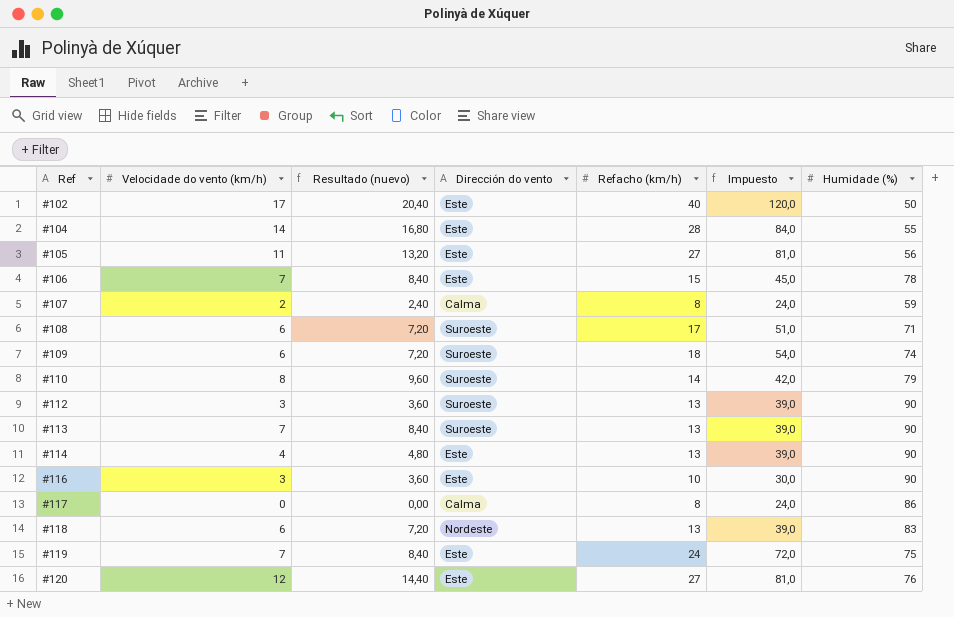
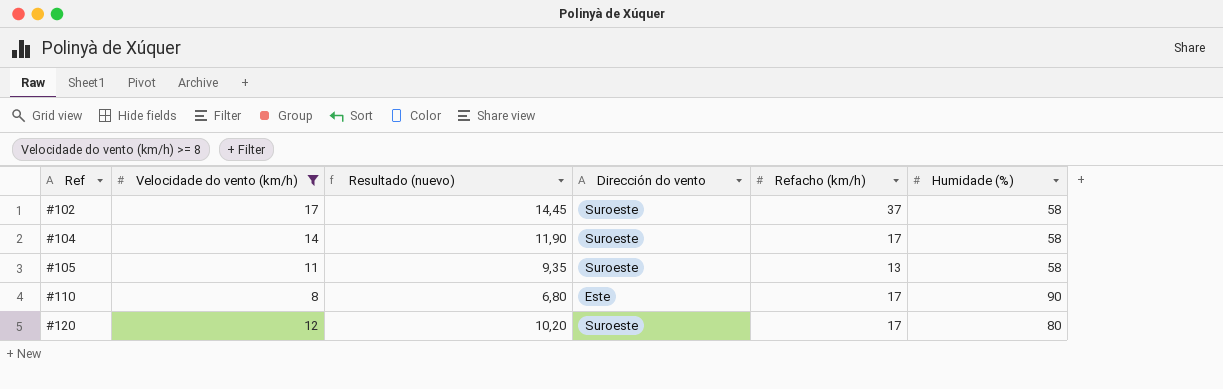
filter: none -> Velocidade do vento (km/h) >= 8
column Impuesto | formula: [Refacho (km/h)] * 3 -> none
column Resultado (nuevo) | formula: [Velocidade do vento (km/h)] * 1,2 -> [Velocidade do vento (km/h)] * 0,85
#102 | Dirección do vento: Este -> Suroeste
#102 | Refacho (km/h): 40 -> 37
#102 | Humidade (%): 50 -> 58
#104 | Dirección do vento: Este -> Suroeste
#104 | Refacho (km/h): 28 -> 17
#104 | Humidade (%): 55 -> 58
#105 | Dirección do vento: Este -> Suroeste
#105 | Refacho (km/h): 27 -> 13
#105 | Humidade (%): 56 -> 58
#110 | Dirección do vento: Suroeste -> Este
#110 | Refacho (km/h): 14 -> 17
#110 | Humidade (%): 79 -> 90
#120 | Dirección do vento: Este -> Suroeste
#120 | Refacho (km/h): 27 -> 17
#120 | Humidade (%): 76 -> 80

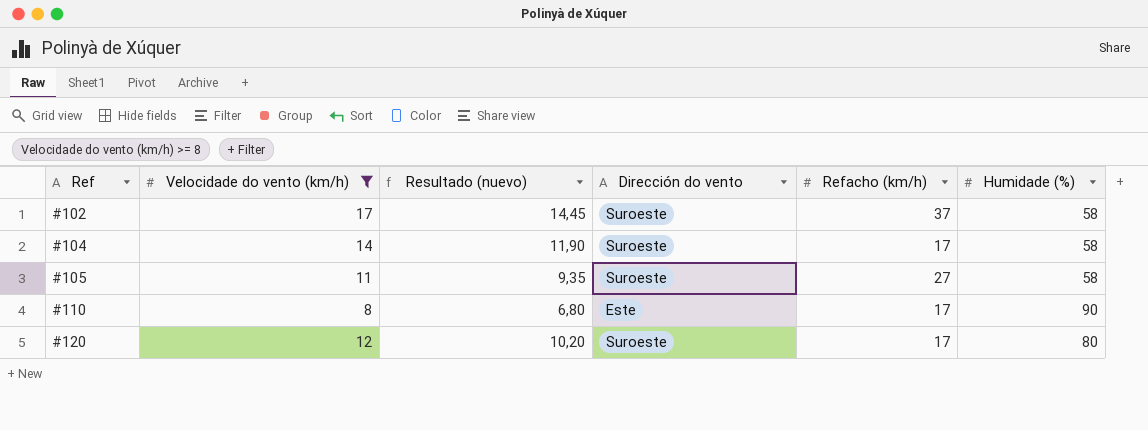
#105 | Refacho (km/h): 13 -> 27

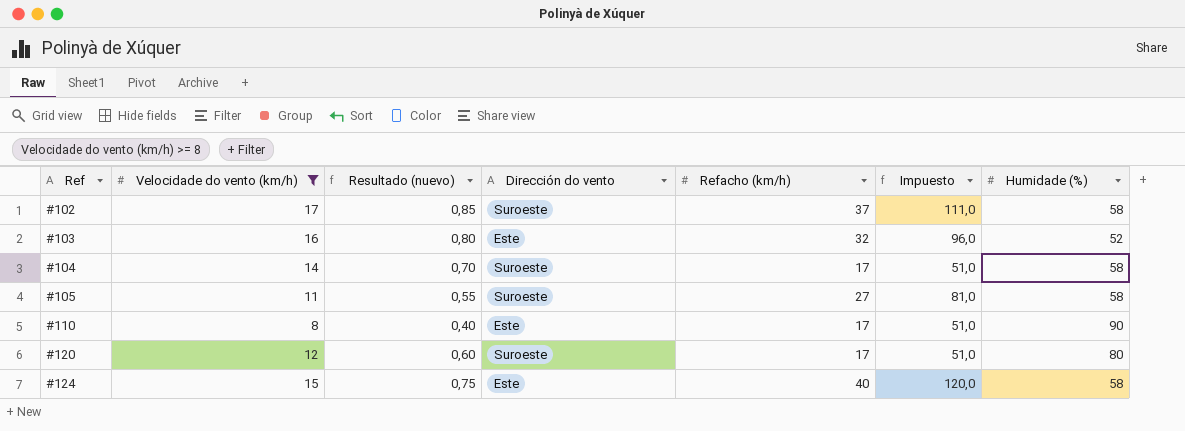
column Resultado (nuevo) | formula: [Velocidade do vento (km/h)] * 0,85 -> [Velocidade do vento (km/h)] * 0,05
column Impuesto | formula: none -> [Refacho (km/h)] * 3
row #103: none -> 16 | 0,80 | Este | 32 | 96,0 | 52
row #124: none -> 15 | 0,75 | Este | 40 | 120,0 | 58

